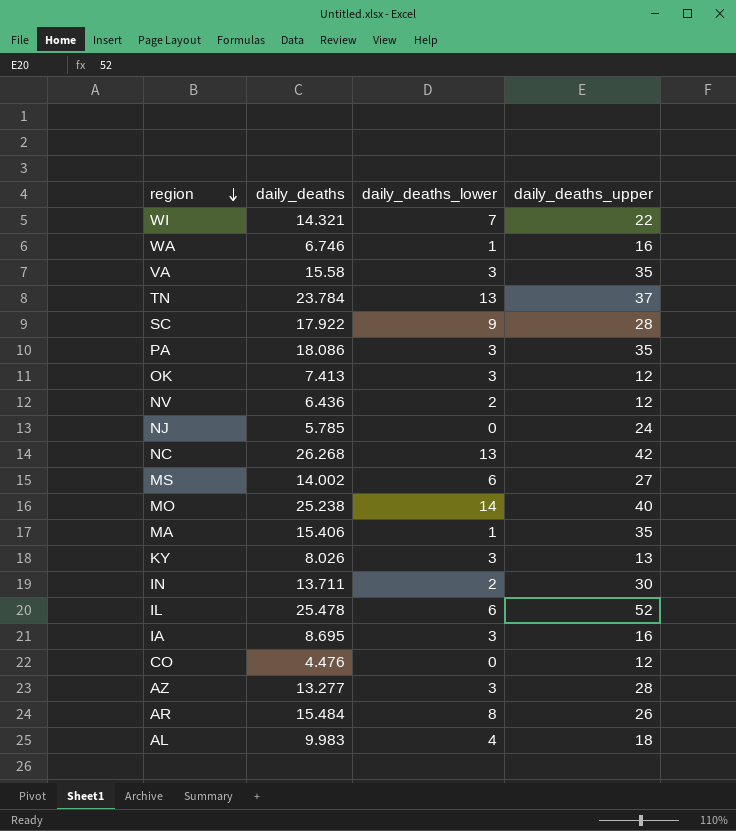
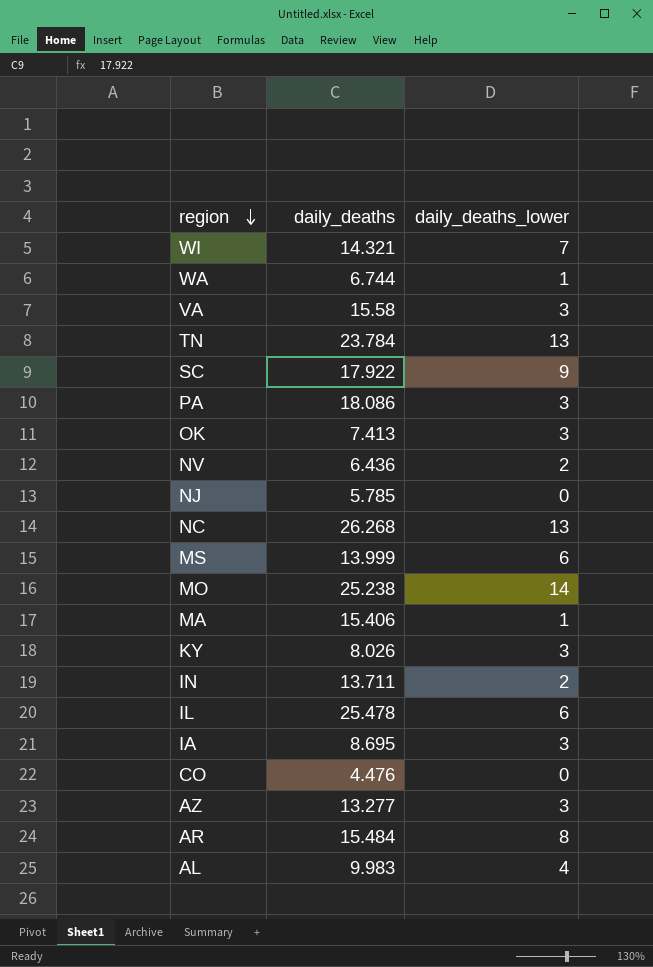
column daily_deaths_upper | position: 4 -> none
WA | daily_deaths: 6.746 -> 6.744
MS | daily_deaths: 14.002 -> 13.999

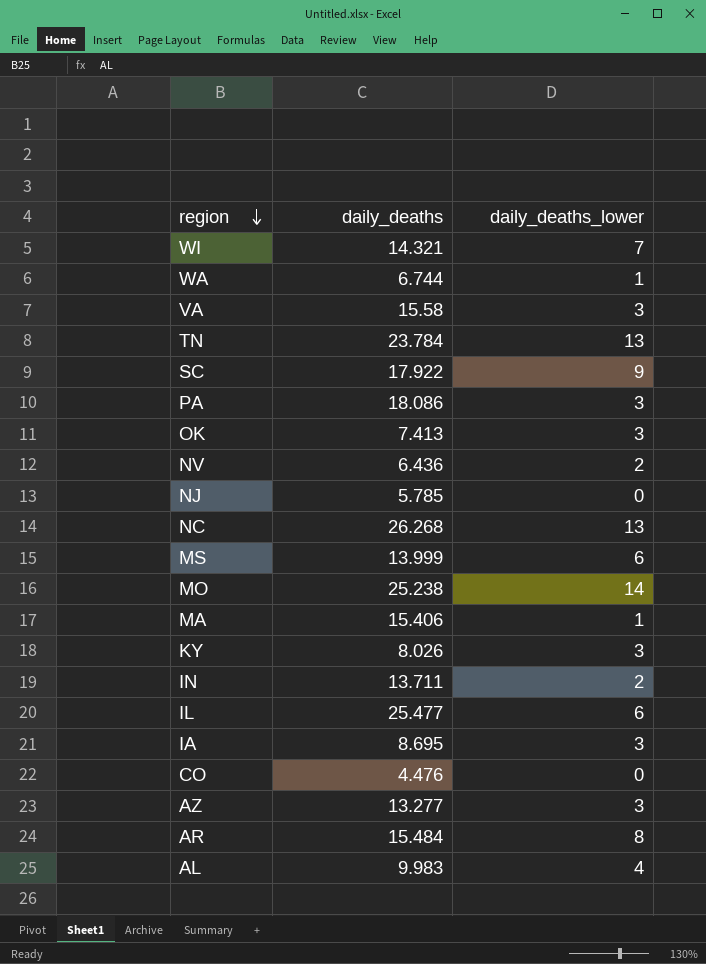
IL | daily_deaths: 25.478 -> 25.477

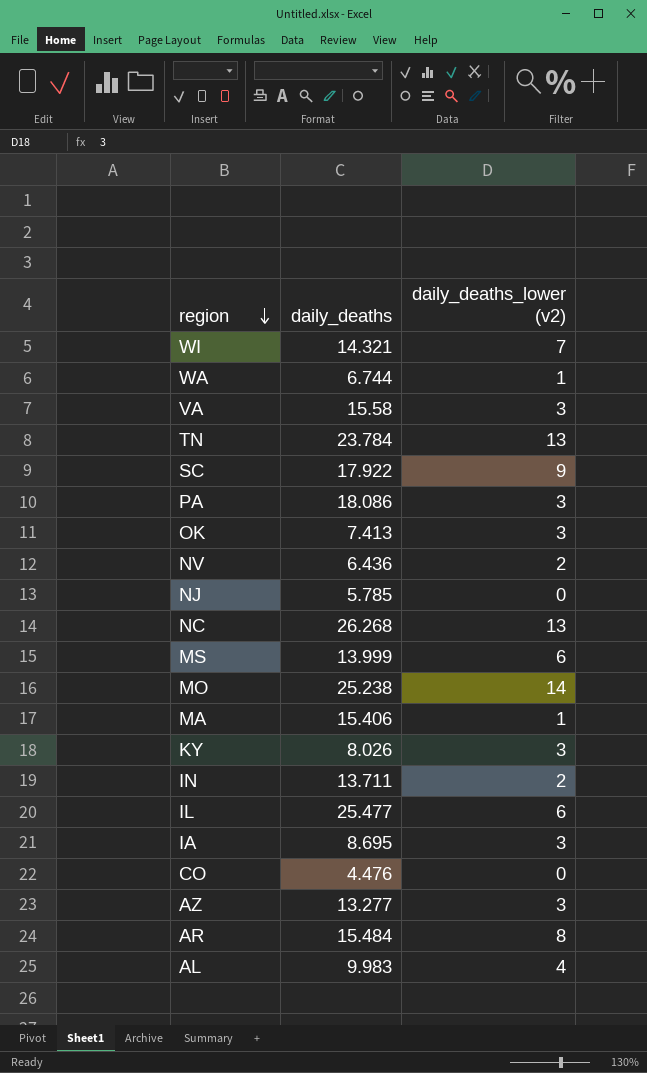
column name: daily_deaths_lower -> daily_deaths_lower (v2)

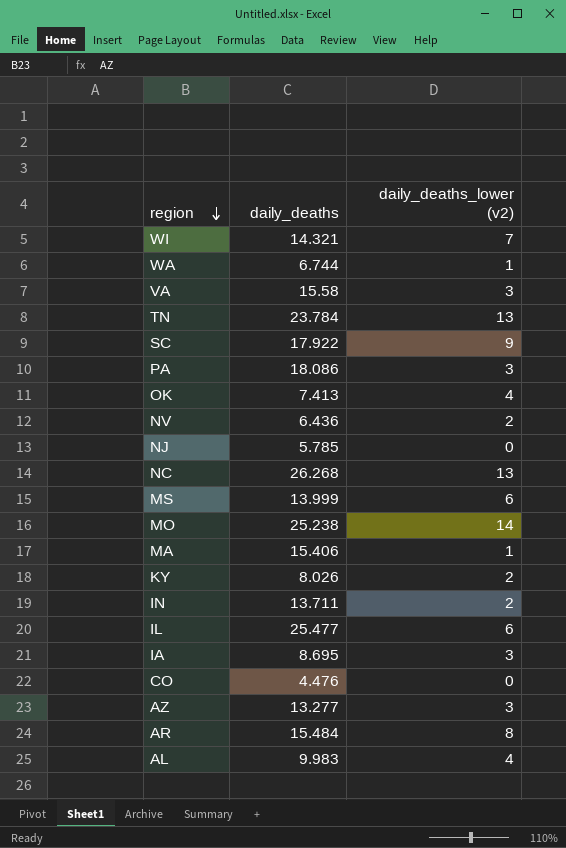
OK | daily_deaths_lower (v2): 3 -> 4
KY | daily_deaths_lower (v2): 3 -> 2

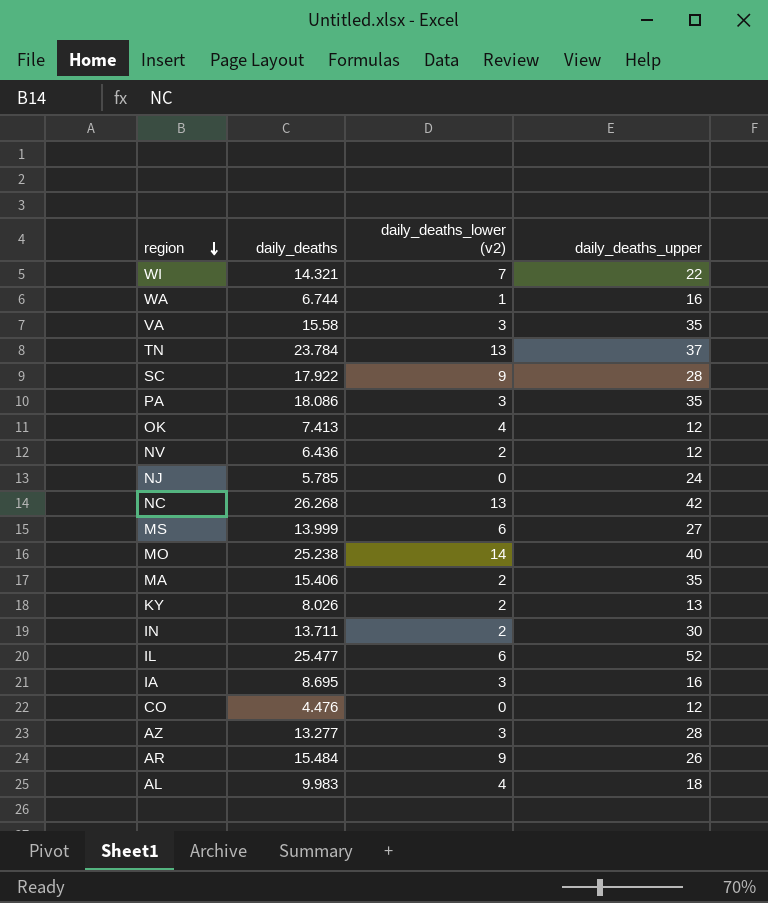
column daily_deaths_upper | position: none -> 4
MA | daily_deaths_lower (v2): 1 -> 2
AR | daily_deaths_lower (v2): 8 -> 9

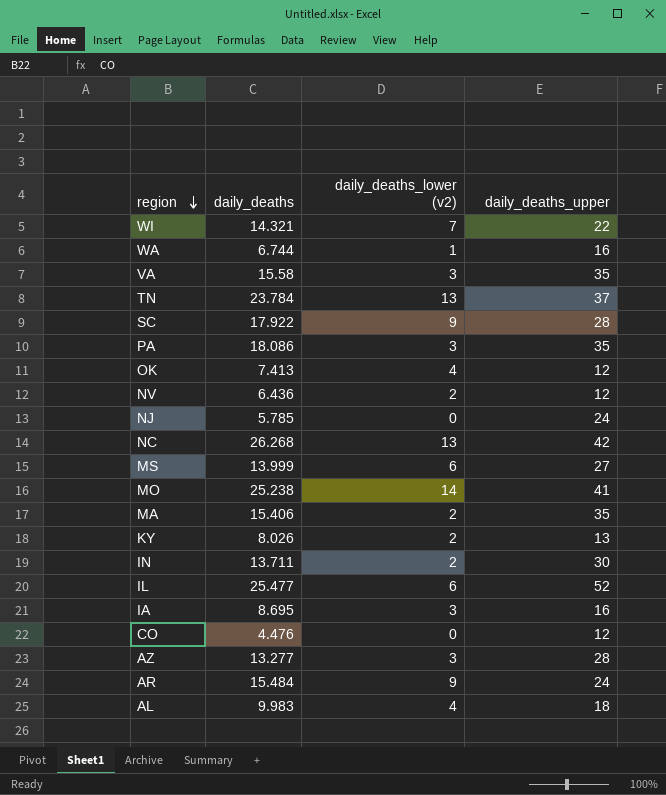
MO | daily_deaths_upper: 40 -> 41
AR | daily_deaths_upper: 26 -> 24

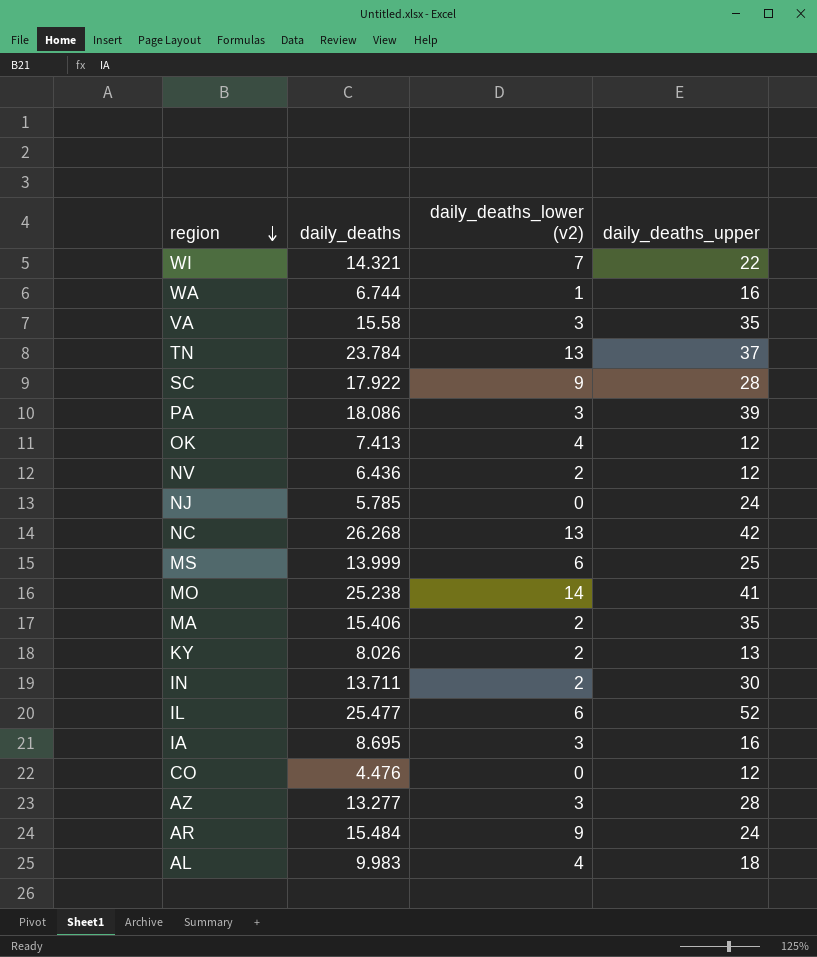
PA | daily_deaths_upper: 35 -> 39
MS | daily_deaths_upper: 27 -> 25

